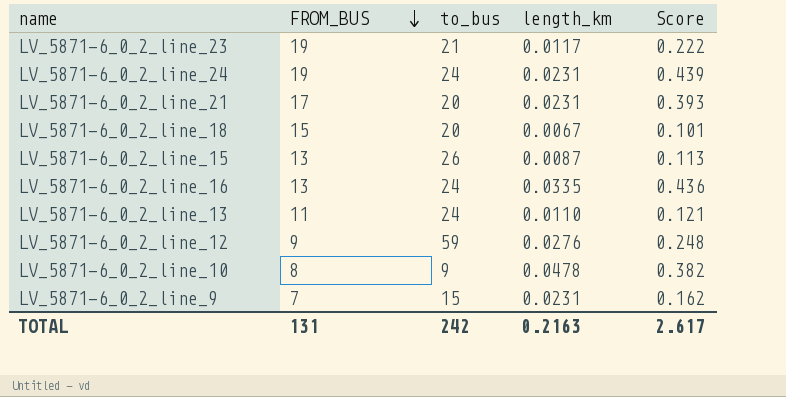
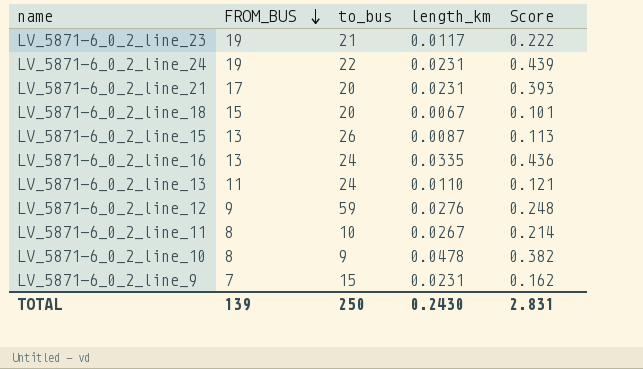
LV_5871-6_0_2_line_24 | to_bus: 24 -> 22
row LV_5871-6_0_2_line_11: none -> 8 | 10 | 0.0267 | 0.214
TOTAL | FROM_BUS: 131 -> 139
TOTAL | to_bus: 242 -> 250
TOTAL | length_km: 0.2163 -> 0.2430
TOTAL | Score: 2.617 -> 2.831

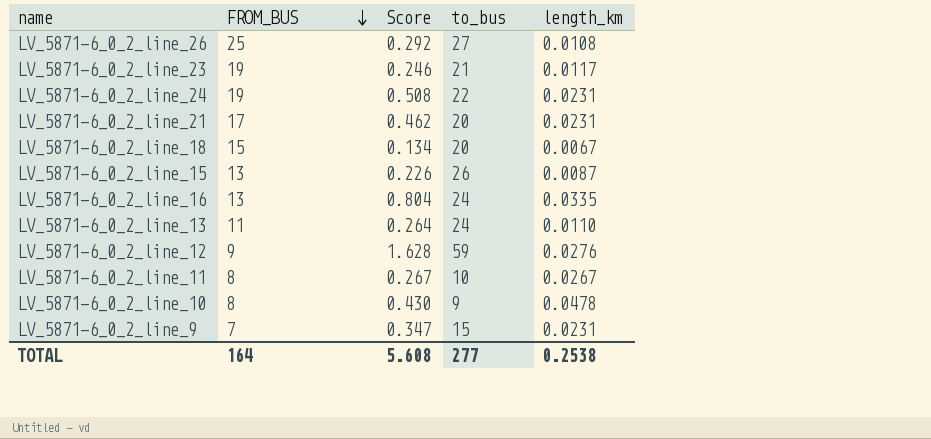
column Score | formula: [FROM_BUS] * [length_km] -> [to_bus] * [length_km]
column Score | position: 5 -> 3
row LV_5871-6_0_2_line_26: none -> 25 | 0.292 | 27 | 0.0108
TOTAL | FROM_BUS: 139 -> 164
TOTAL | Score: 2.831 -> 5.608
TOTAL | to_bus: 250 -> 277
TOTAL | length_km: 0.2430 -> 0.2538

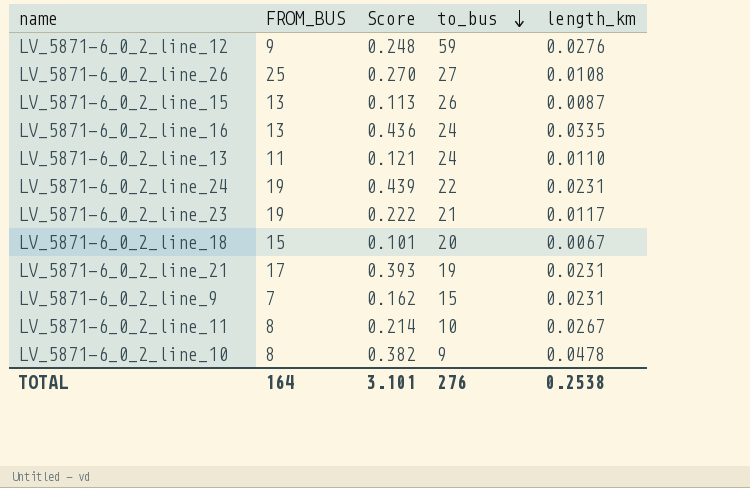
row order: FROM_BUS descending -> to_bus descending
column Score | formula: [to_bus] * [length_km] -> [FROM_BUS] * [length_km]
LV_5871-6_0_2_line_21 | to_bus: 20 -> 19
TOTAL | Score: 5.608 -> 3.101
TOTAL | to_bus: 277 -> 276

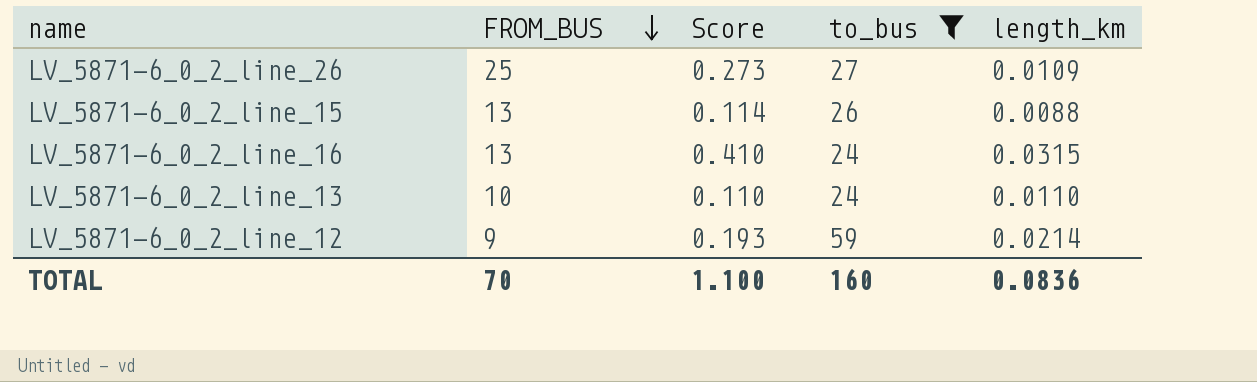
filter: none -> to_bus >= 24
row order: to_bus descending -> FROM_BUS descending
LV_5871-6_0_2_line_26 | Score: 0.270 -> 0.273
LV_5871-6_0_2_line_26 | length_km: 0.0108 -> 0.0109
LV_5871-6_0_2_line_15 | Score: 0.113 -> 0.114
LV_5871-6_0_2_line_15 | length_km: 0.0087 -> 0.0088
LV_5871-6_0_2_line_16 | Score: 0.436 -> 0.410
LV_5871-6_0_2_line_16 | length_km: 0.0335 -> 0.0315
LV_5871-6_0_2_line_13 | FROM_BUS: 11 -> 10
LV_5871-6_0_2_line_13 | Score: 0.121 -> 0.110
LV_5871-6_0_2_line_12 | Score: 0.248 -> 0.193
LV_5871-6_0_2_line_12 | length_km: 0.0276 -> 0.0214
TOTAL | FROM_BUS: 164 -> 70
TOTAL | Score: 3.101 -> 1.100
TOTAL | to_bus: 276 -> 160
TOTAL | length_km: 0.2538 -> 0.0836

